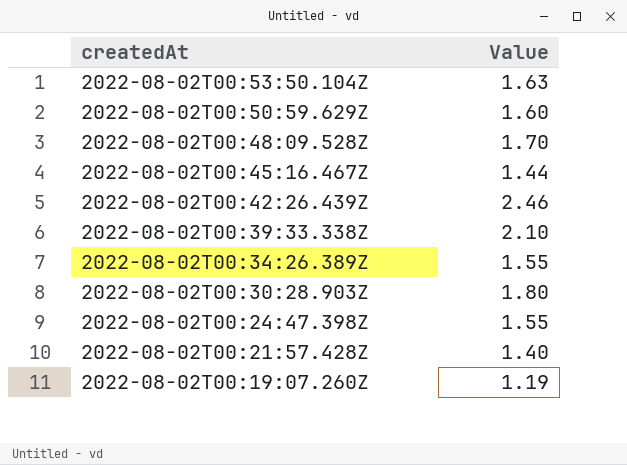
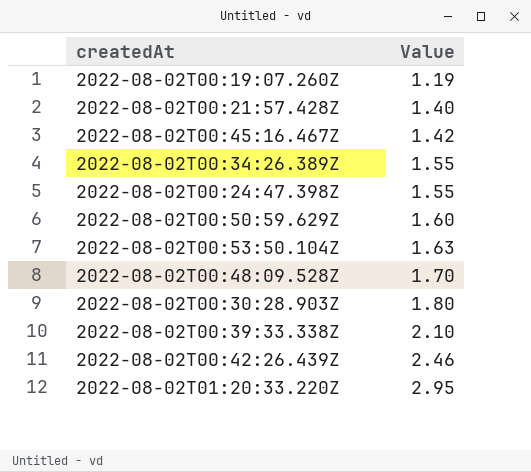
row order: createdAt descending -> Value ascending
2022-08-02T00:45:16.467Z | Value: 1.44 -> 1.42
row 2022-08-02T01:20:33.220Z: none -> 2.95

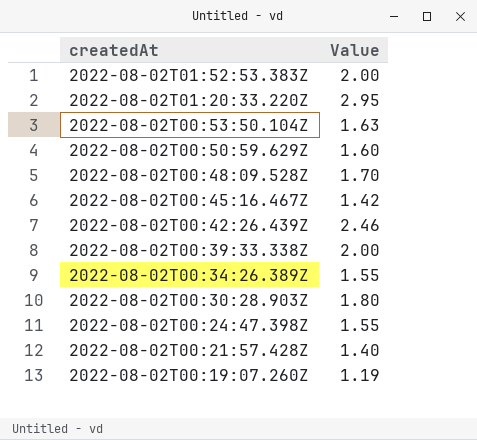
row order: Value ascending -> createdAt descending
row 2022-08-02T01:52:53.383Z: none -> 2.00
2022-08-02T00:39:33.338Z | Value: 2.10 -> 2.00

